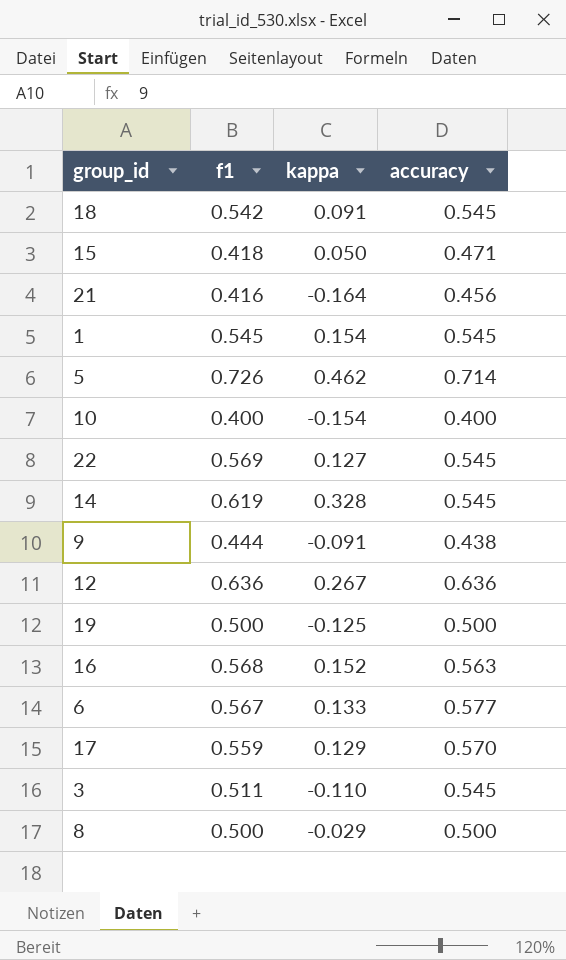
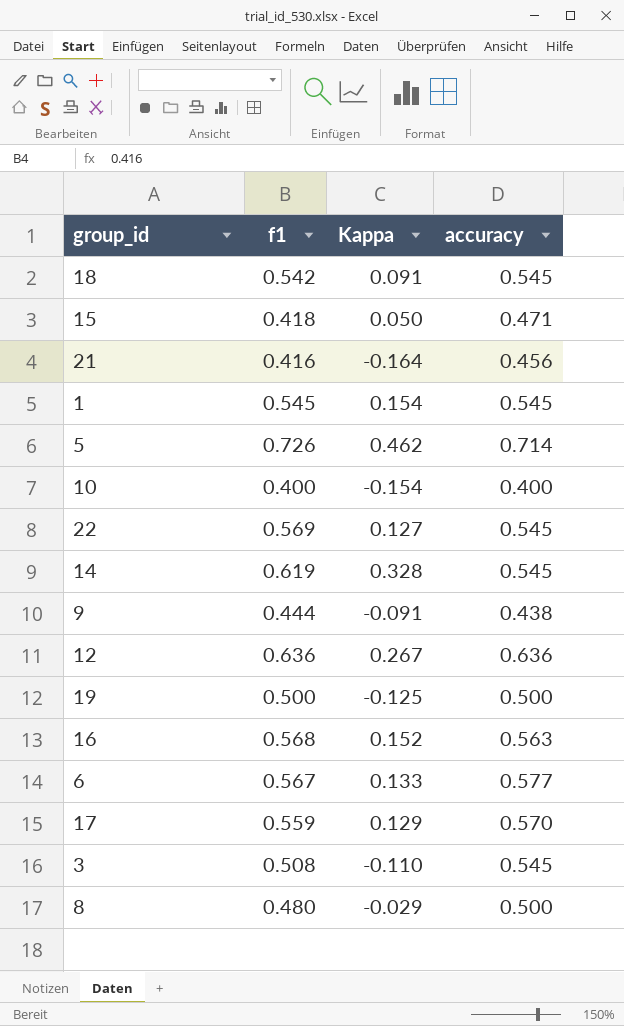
column name: kappa -> Kappa
3 | f1: 0.511 -> 0.508
8 | f1: 0.500 -> 0.480

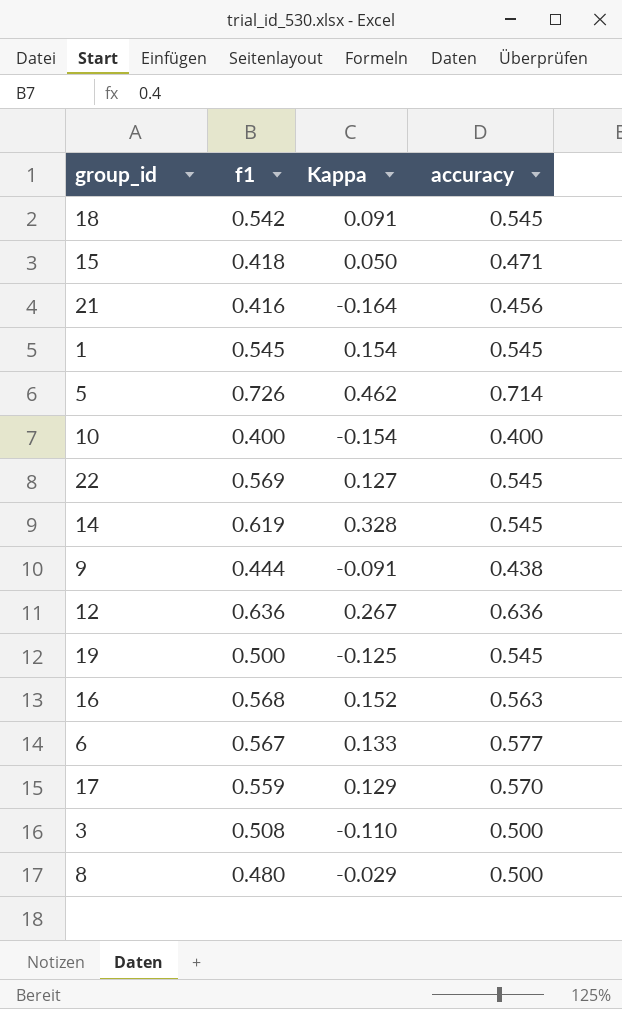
19 | accuracy: 0.500 -> 0.545
3 | accuracy: 0.545 -> 0.500

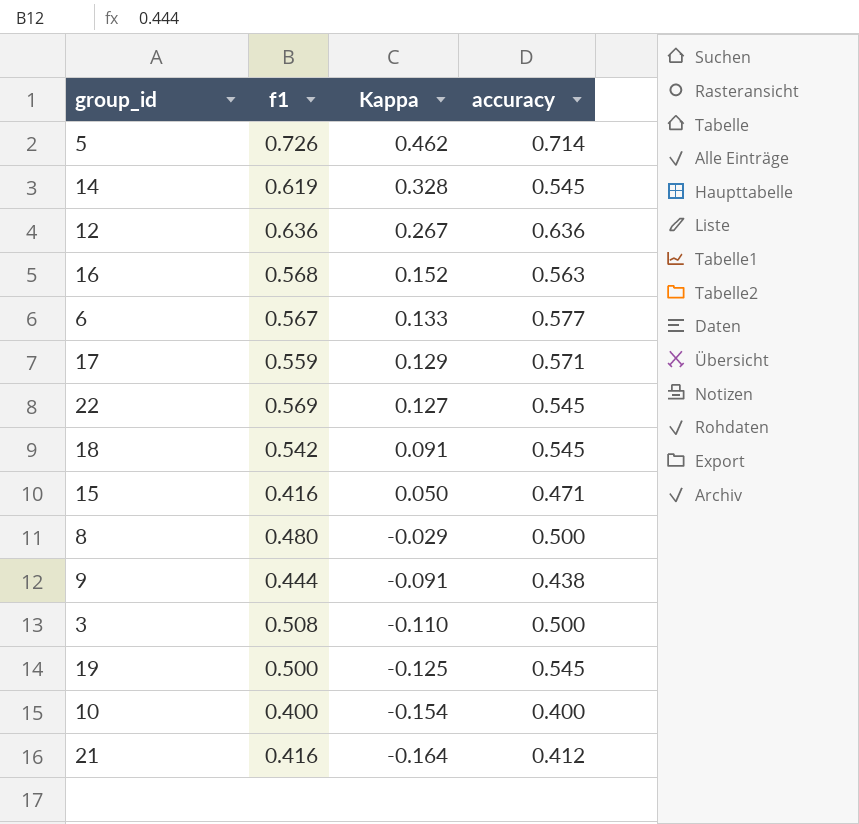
row order: none -> Kappa descending
row 1: 0.545 | 0.154 | 0.545 -> none
17 | accuracy: 0.570 -> 0.571
15 | f1: 0.418 -> 0.416
21 | accuracy: 0.456 -> 0.412

